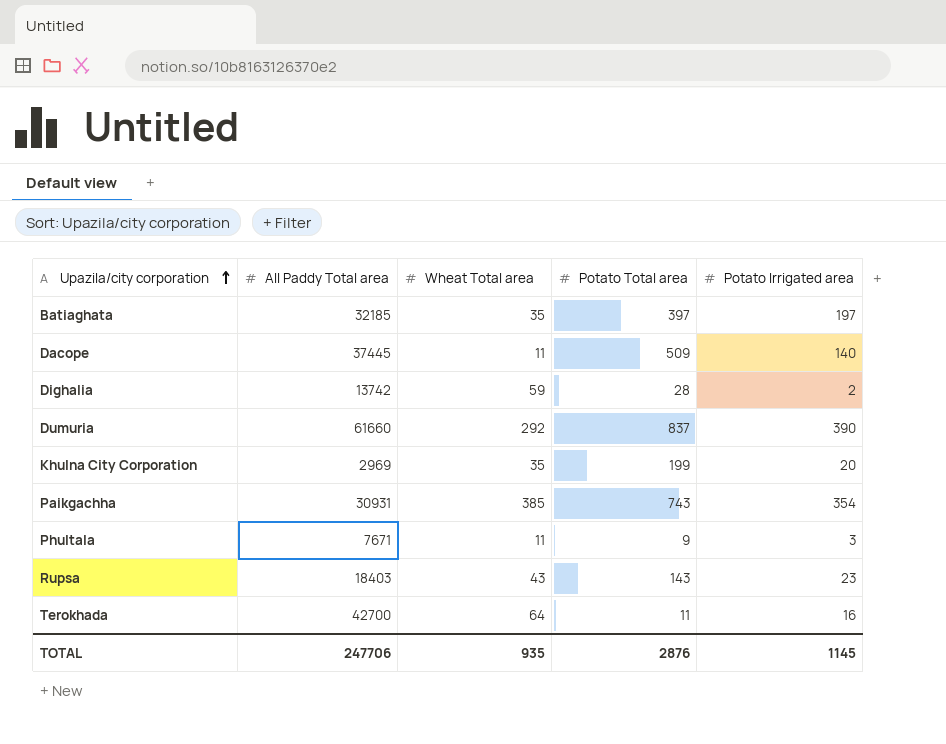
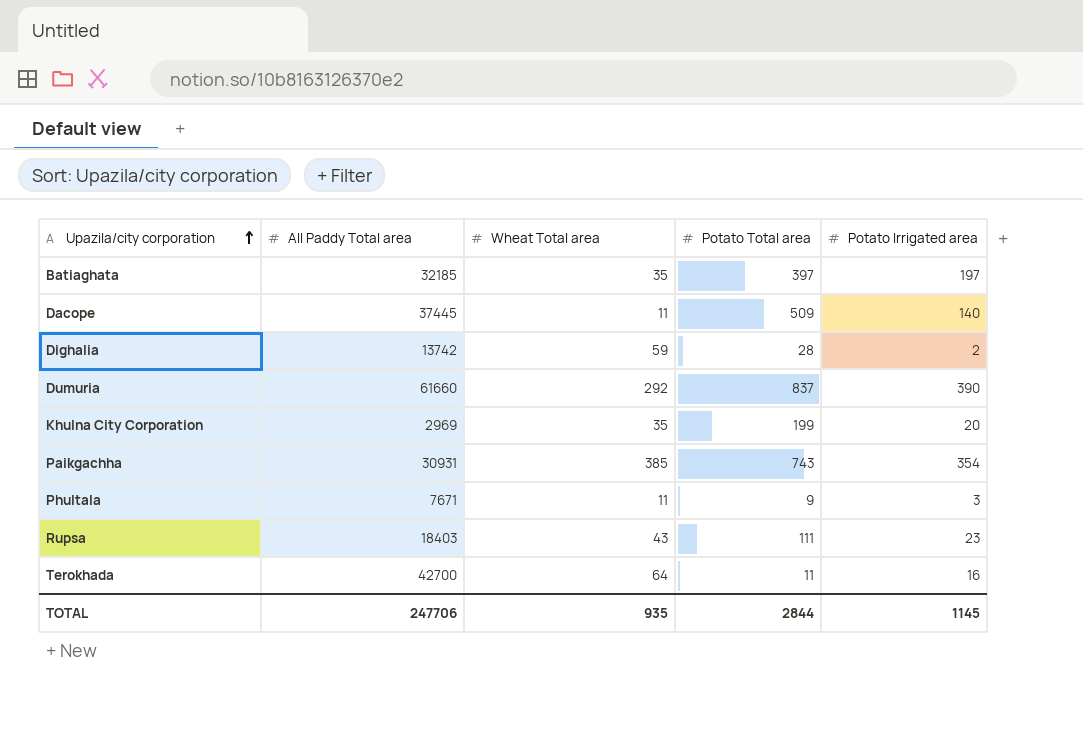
Rupsa | Potato Total area: 143 -> 111
TOTAL | Potato Total area: 2876 -> 2844

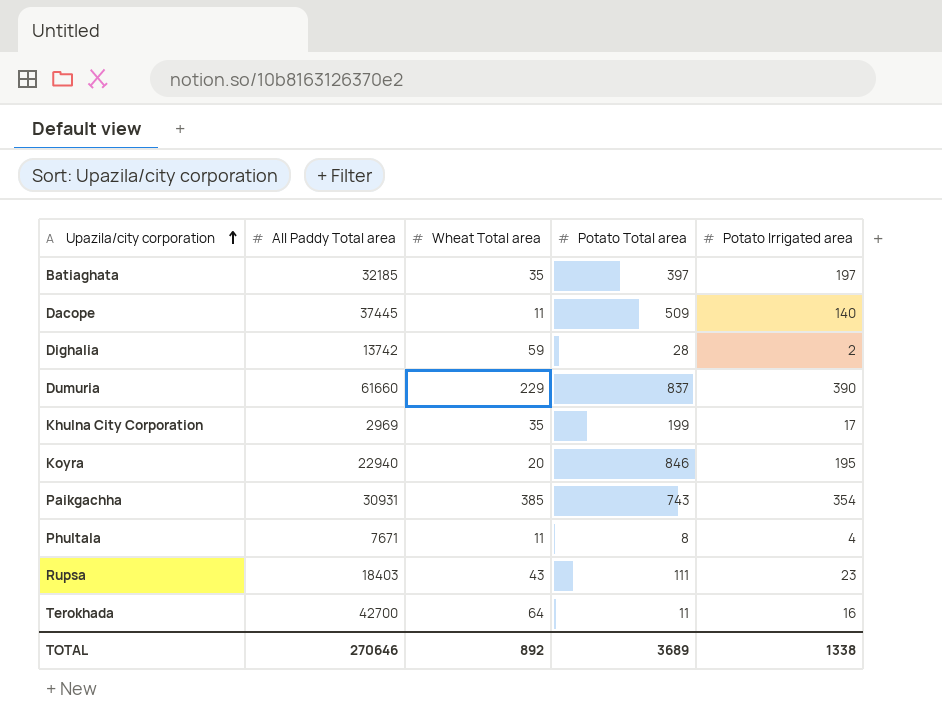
Dumuria | Wheat Total area: 292 -> 229
Khulna City Corporation | Potato Irrigated area: 20 -> 17
row Koyra: none -> 22940 | 20 | 846 | 195
Phultala | Potato Total area: 9 -> 8
Phultala | Potato Irrigated area: 3 -> 4
TOTAL | All Paddy Total area: 247706 -> 270646
TOTAL | Wheat Total area: 935 -> 892
TOTAL | Potato Total area: 2844 -> 3689
TOTAL | Potato Irrigated area: 1145 -> 1338

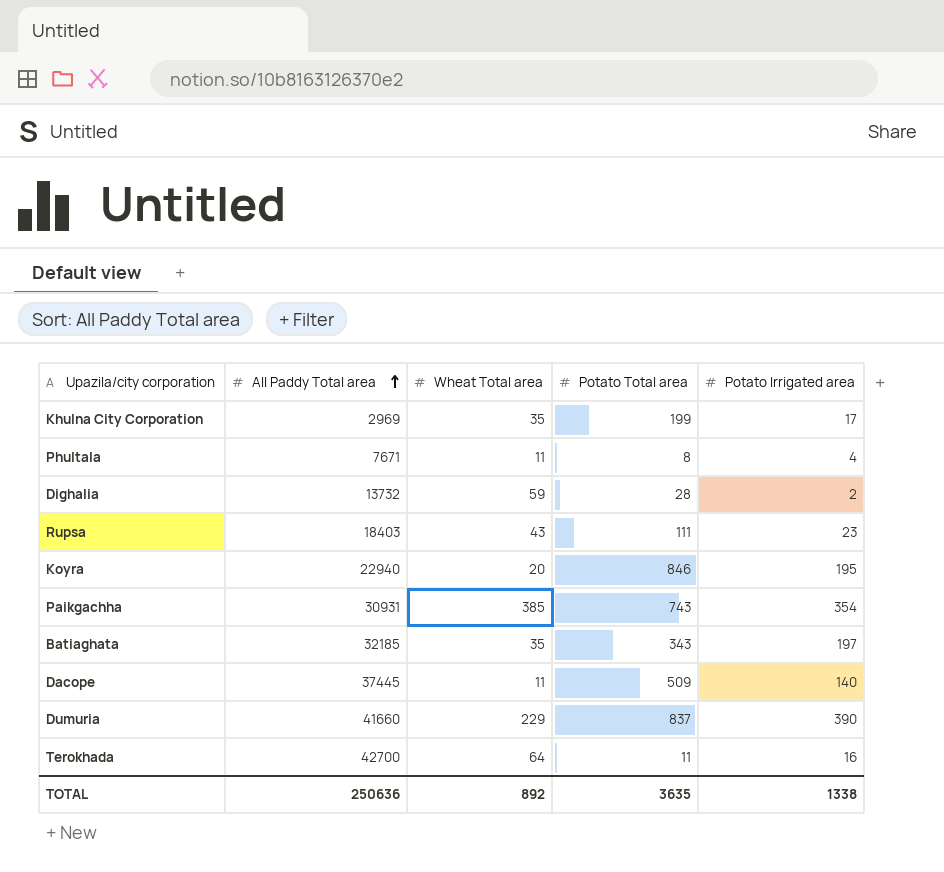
row order: Upazila/city corporation ascending -> All Paddy Total area ascending
Dighalia | All Paddy Total area: 13742 -> 13732
Batiaghata | Potato Total area: 397 -> 343
Dumuria | All Paddy Total area: 61660 -> 41660
TOTAL | All Paddy Total area: 270646 -> 250636
TOTAL | Potato Total area: 3689 -> 3635

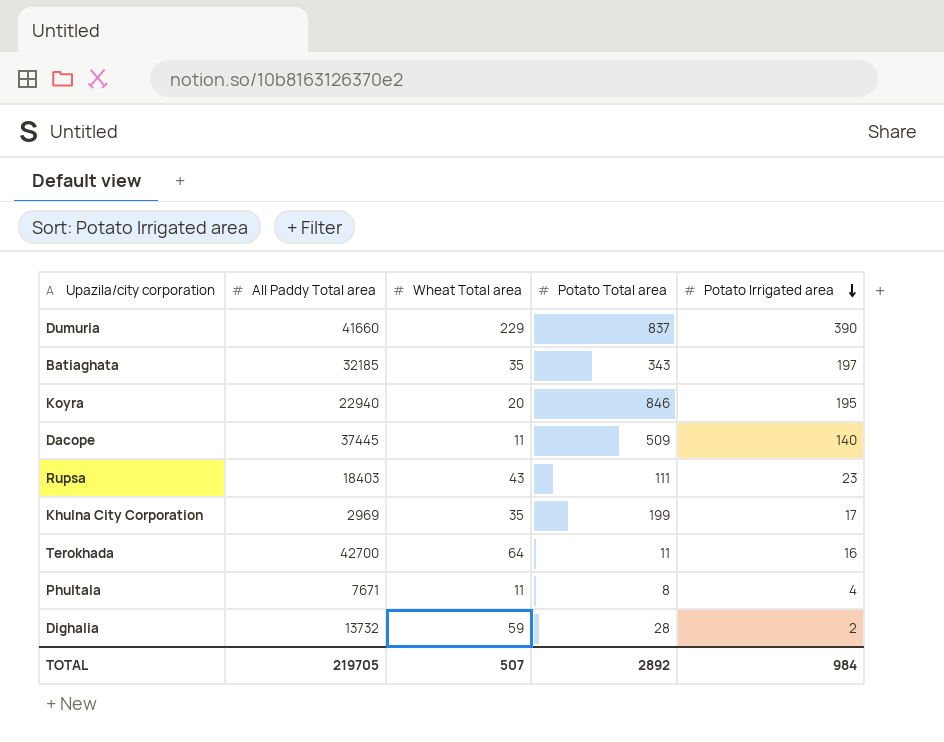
row order: All Paddy Total area ascending -> Potato Irrigated area descending
row Paikgachha: 30931 | 385 | 743 | 354 -> none
TOTAL | All Paddy Total area: 250636 -> 219705
TOTAL | Wheat Total area: 892 -> 507
TOTAL | Potato Total area: 3635 -> 2892
TOTAL | Potato Irrigated area: 1338 -> 984

